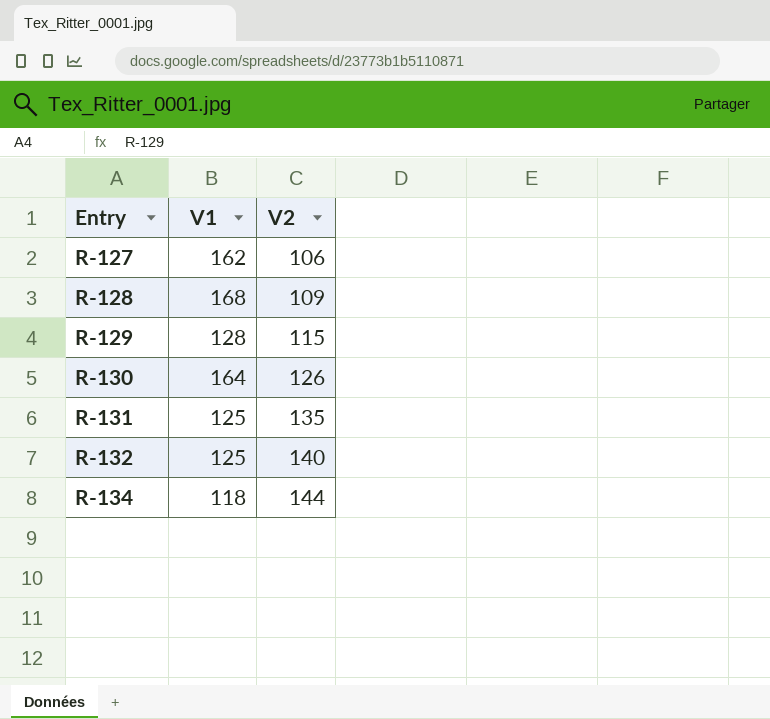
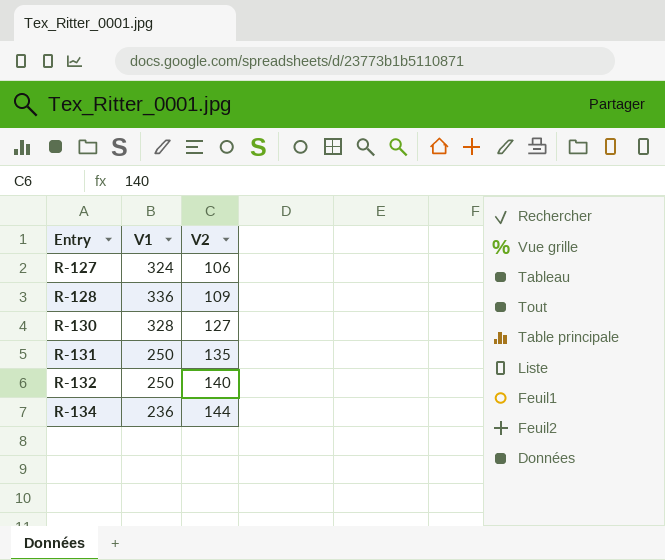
row R-129: 128 | 115 -> none
R-127 | V1: 162 -> 324
R-128 | V1: 168 -> 336
R-130 | V1: 164 -> 328
R-130 | V2: 126 -> 127
R-131 | V1: 125 -> 250
R-132 | V1: 125 -> 250
R-134 | V1: 118 -> 236

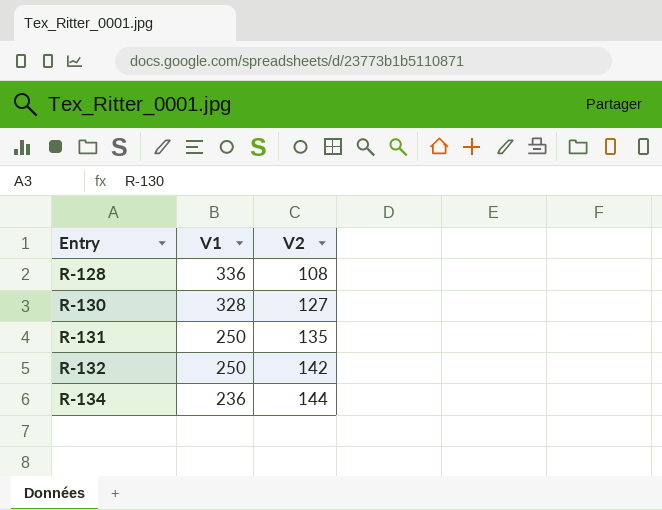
row R-127: 324 | 106 -> none
R-128 | V2: 109 -> 108
R-132 | V2: 140 -> 142

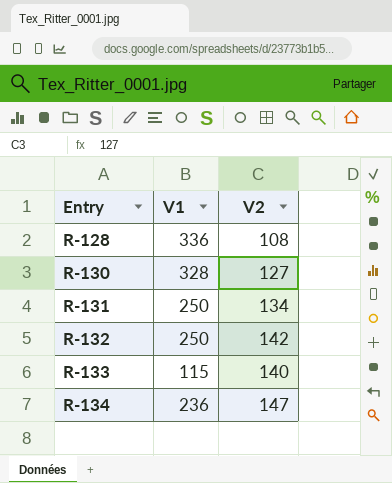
R-131 | V2: 135 -> 134
row R-133: none -> 115 | 140
R-134 | V2: 144 -> 147

